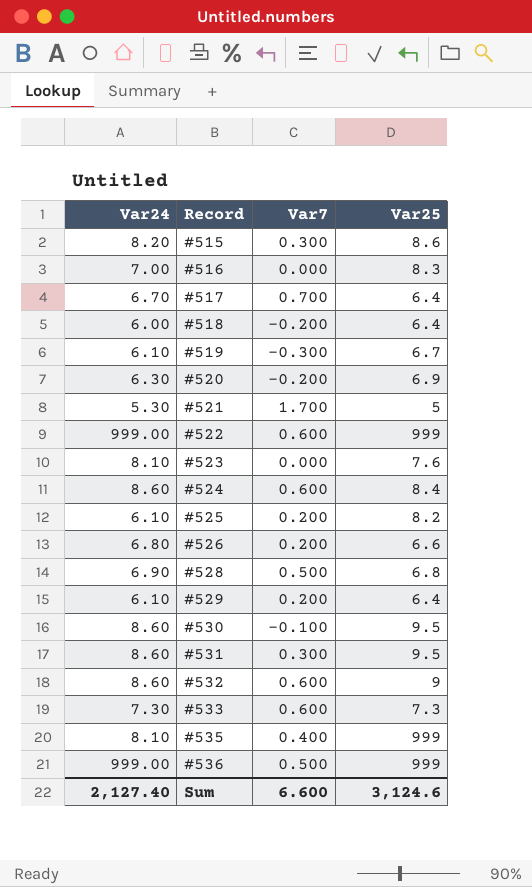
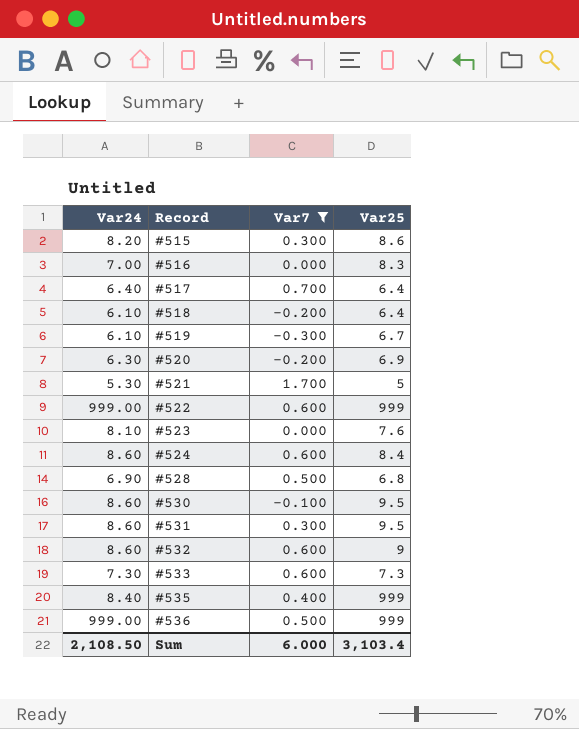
filter: none -> Var7 != 0.200
#517 | Var24: 6.70 -> 6.40
#518 | Var24: 6.00 -> 6.10
#535 | Var24: 8.10 -> 8.40
Sum | Var24: 2,127.40 -> 2,108.50
Sum | Var7: 6.600 -> 6.000
Sum | Var25: 3,124.6 -> 3,103.4

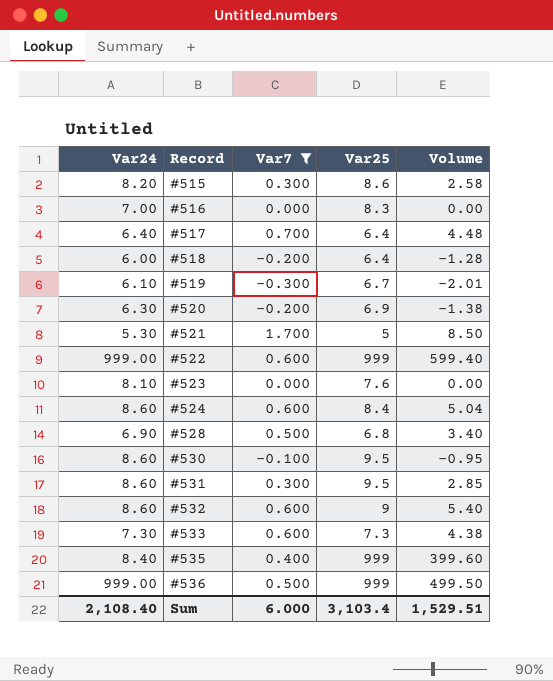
column Volume | formula: none -> [Var7] * [Var25]
#518 | Var24: 6.10 -> 6.00
Sum | Var24: 2,108.50 -> 2,108.40

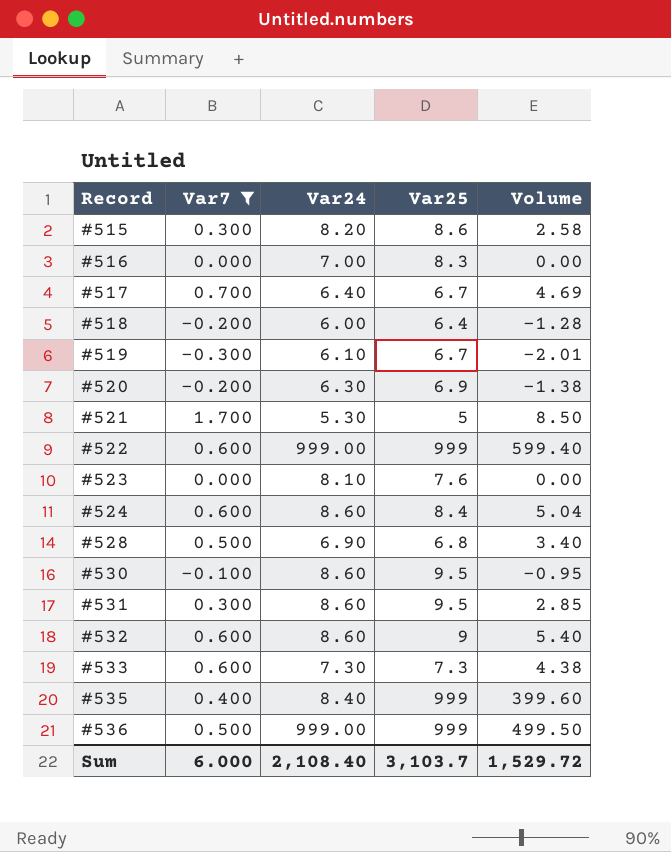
column Var24 | position: 1 -> 3
#517 | Var25: 6.4 -> 6.7
#517 | Volume: 4.48 -> 4.69
Sum | Var25: 3,103.4 -> 3,103.7
Sum | Volume: 1,529.51 -> 1,529.72

